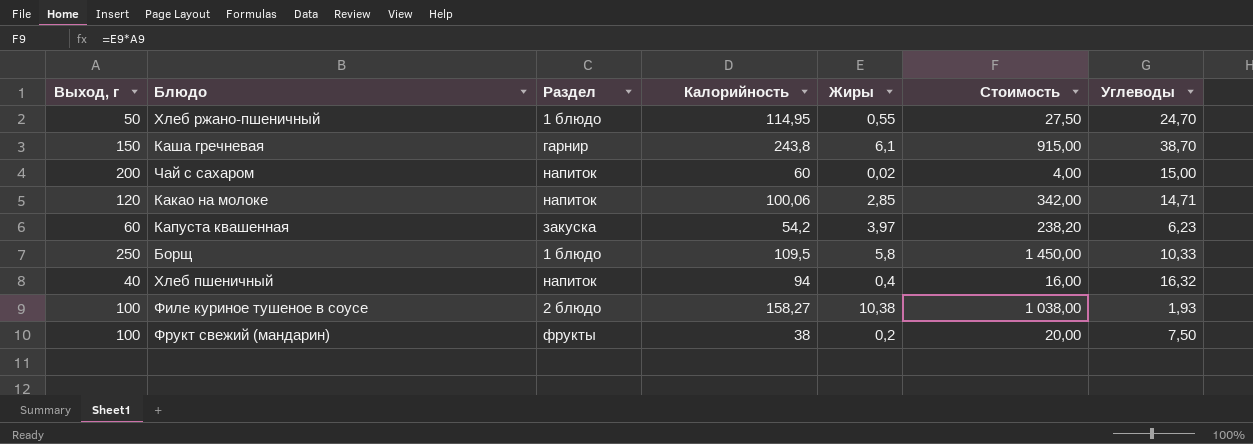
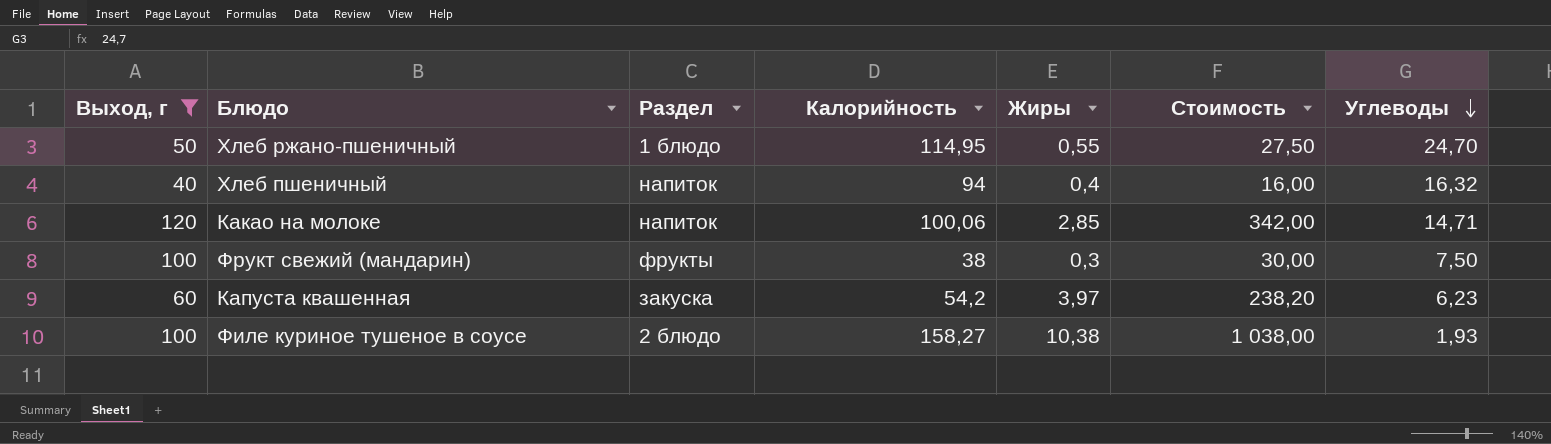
filter: none -> Выход, г <= 120
row order: none -> Углеводы descending
Фрукт свежий (мандарин) | Жиры: 0,2 -> 0,3
Фрукт свежий (мандарин) | Стоимость: 20,00 -> 30,00

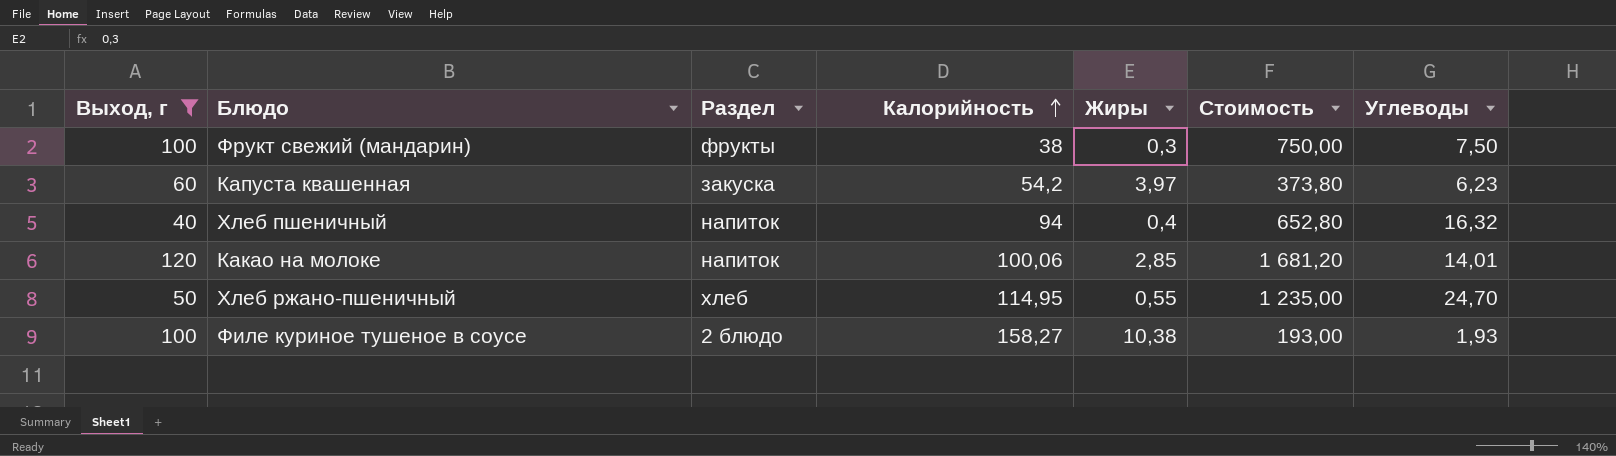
row order: Углеводы descending -> Калорийность ascending
column Стоимость | formula: [Выход, г] * [Жиры] -> [Выход, г] * [Углеводы]
Какао на молоке | Углеводы: 14,71 -> 14,01
Хлеб ржано-пшеничный | Раздел: 1 блюдо -> хлеб

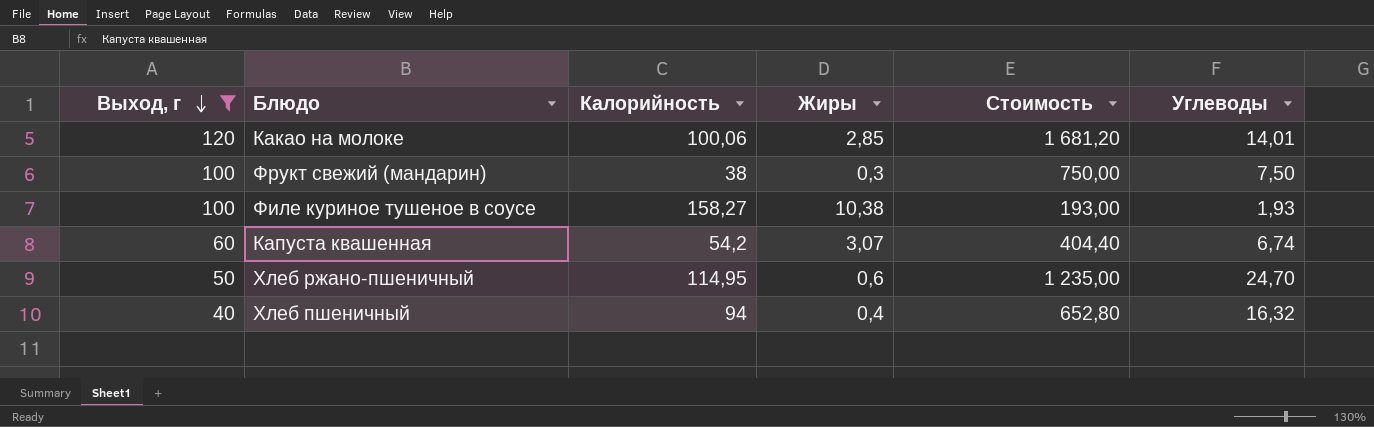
row order: Калорийность ascending -> Выход, г descending
column Раздел | position: 3 -> none
Капуста квашенная | Жиры: 3,97 -> 3,07
Капуста квашенная | Стоимость: 373,80 -> 404,40
Капуста квашенная | Углеводы: 6,23 -> 6,74
Хлеб ржано-пшеничный | Жиры: 0,55 -> 0,6

